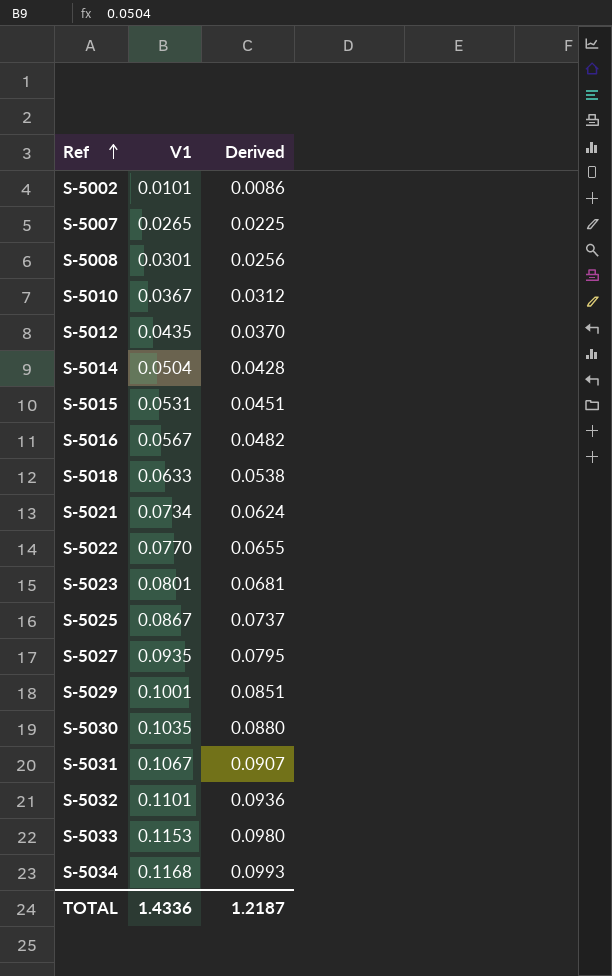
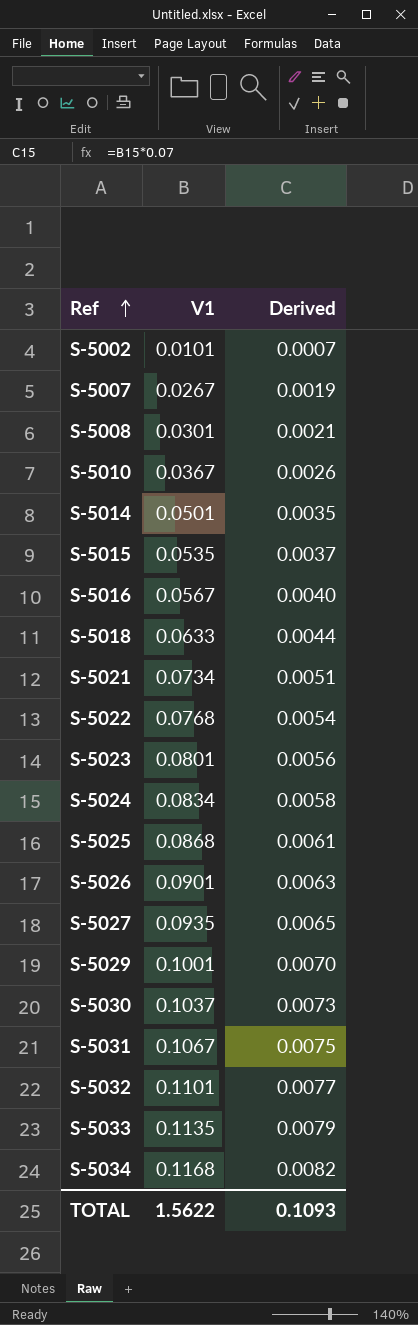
column Derived | formula: [V1] * 0.85 -> [V1] * 0.07
row S-5012: 0.0435 | 0.0370 -> none
S-5007 | V1: 0.0265 -> 0.0267
S-5014 | V1: 0.0504 -> 0.0501
S-5015 | V1: 0.0531 -> 0.0535
S-5022 | V1: 0.0770 -> 0.0768
row S-5024: none -> 0.0834 | 0.0058
S-5025 | V1: 0.0867 -> 0.0868
row S-5026: none -> 0.0901 | 0.0063
S-5030 | V1: 0.1035 -> 0.1037
S-5033 | V1: 0.1153 -> 0.1135
TOTAL | V1: 1.4336 -> 1.5622
TOTAL | Derived: 1.2187 -> 0.1093

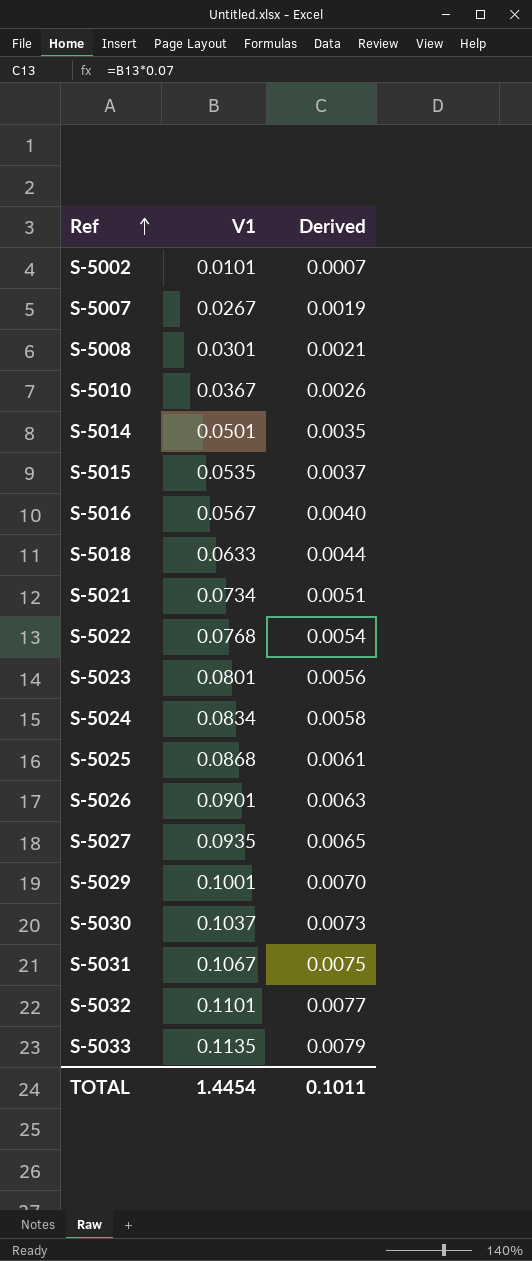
row S-5034: 0.1168 | 0.0082 -> none
TOTAL | V1: 1.5622 -> 1.4454
TOTAL | Derived: 0.1093 -> 0.1011

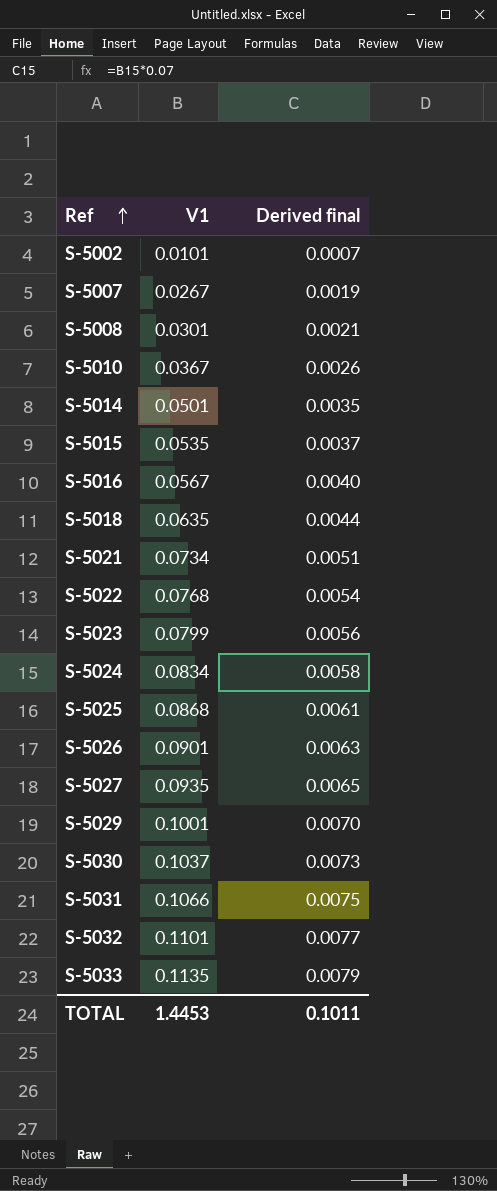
column name: Derived -> Derived final
S-5018 | V1: 0.0633 -> 0.0635
S-5023 | V1: 0.0801 -> 0.0799
S-5031 | V1: 0.1067 -> 0.1066
TOTAL | V1: 1.4454 -> 1.4453

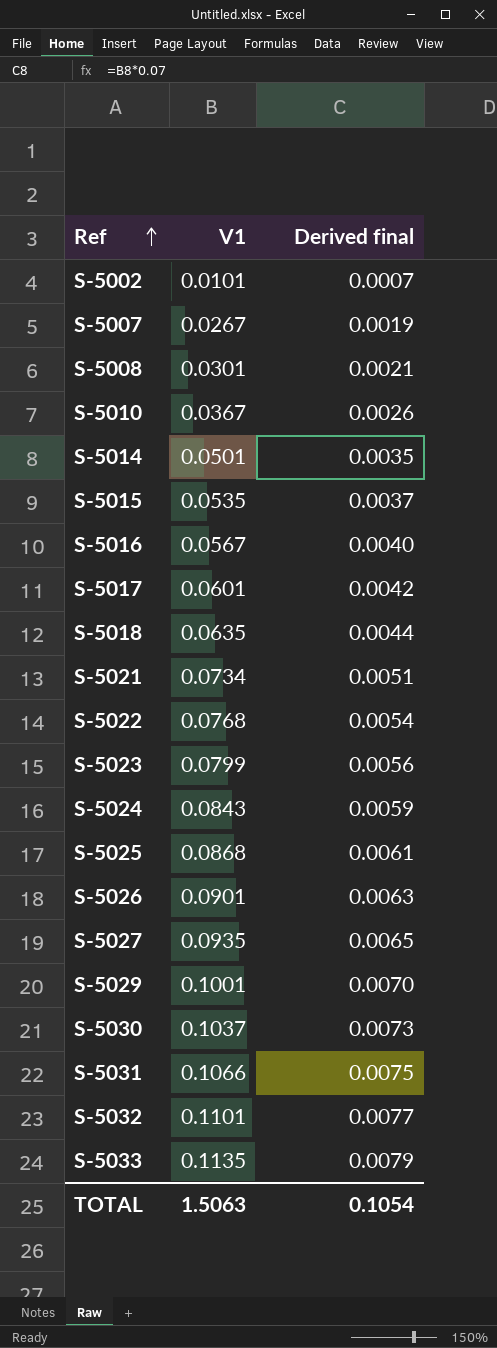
row S-5017: none -> 0.0601 | 0.0042
S-5024 | V1: 0.0834 -> 0.0843
S-5024 | Derived final: 0.0058 -> 0.0059
TOTAL | V1: 1.4453 -> 1.5063
TOTAL | Derived final: 0.1011 -> 0.1054

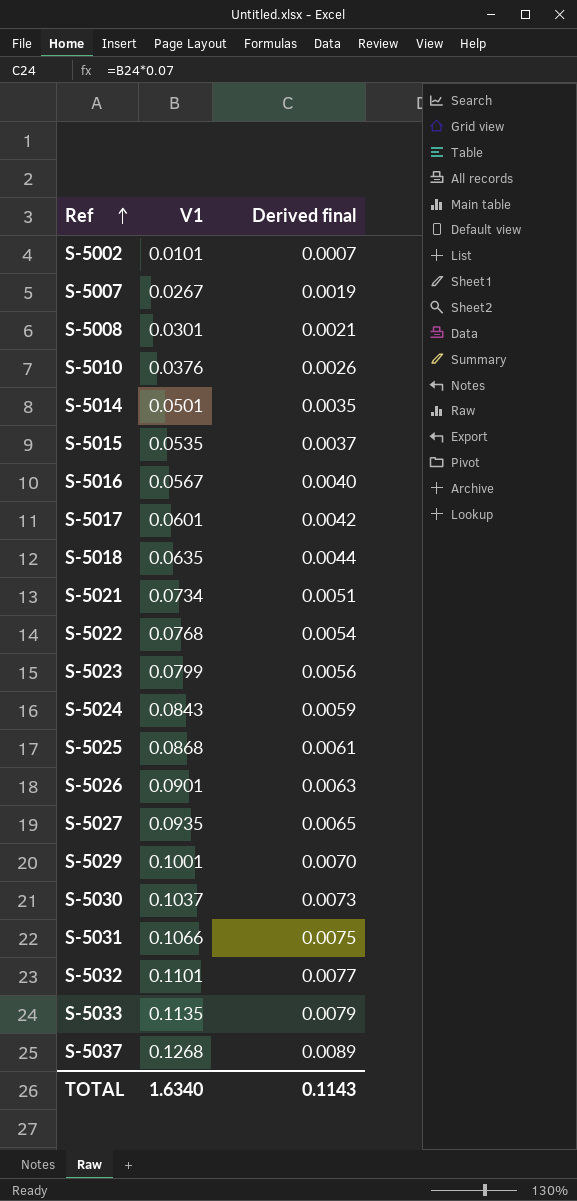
S-5010 | V1: 0.0367 -> 0.0376
row S-5037: none -> 0.1268 | 0.0089
TOTAL | V1: 1.5063 -> 1.6340
TOTAL | Derived final: 0.1054 -> 0.1143

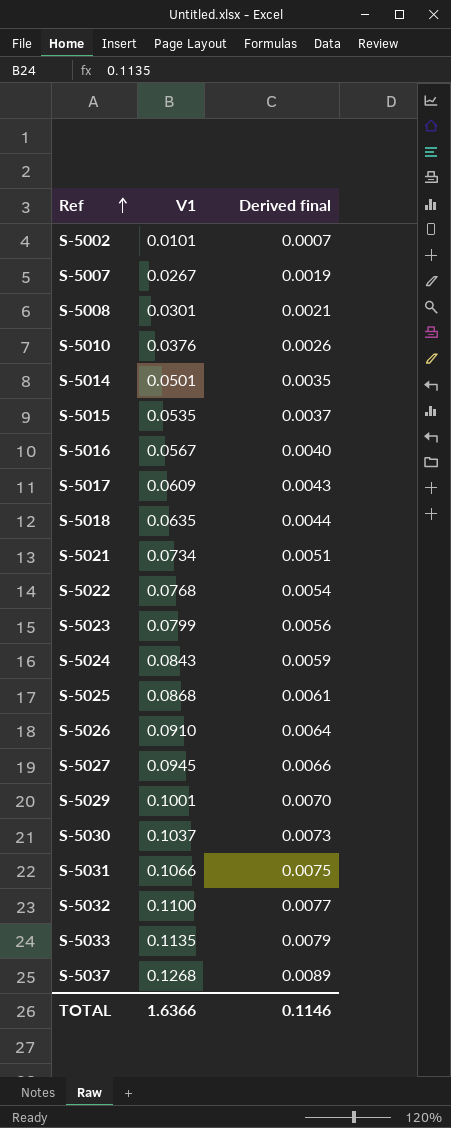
S-5017 | V1: 0.0601 -> 0.0609
S-5017 | Derived final: 0.0042 -> 0.0043
S-5026 | V1: 0.0901 -> 0.0910
S-5026 | Derived final: 0.0063 -> 0.0064
S-5027 | V1: 0.0935 -> 0.0945
S-5027 | Derived final: 0.0065 -> 0.0066
S-5032 | V1: 0.1101 -> 0.1100
TOTAL | V1: 1.6340 -> 1.6366
TOTAL | Derived final: 0.1143 -> 0.1146

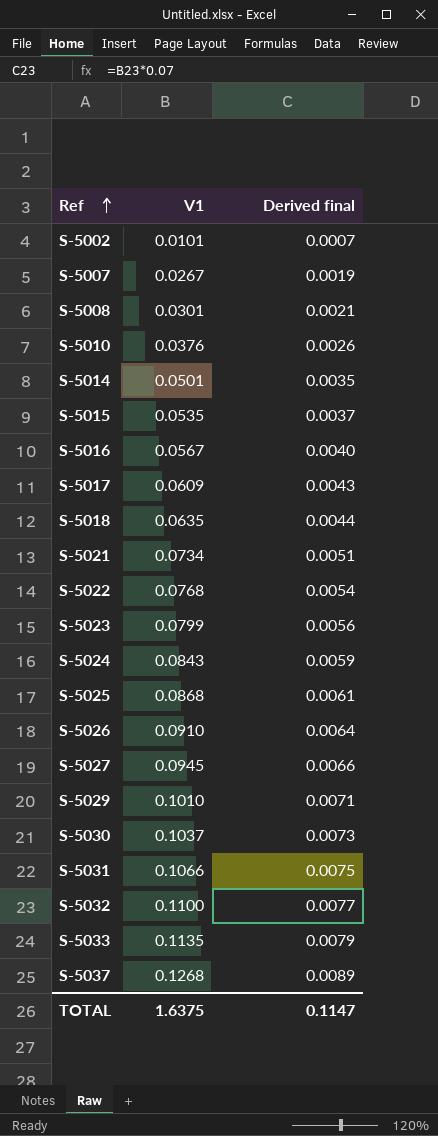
S-5029 | V1: 0.1001 -> 0.1010
S-5029 | Derived final: 0.0070 -> 0.0071
TOTAL | V1: 1.6366 -> 1.6375
TOTAL | Derived final: 0.1146 -> 0.1147

